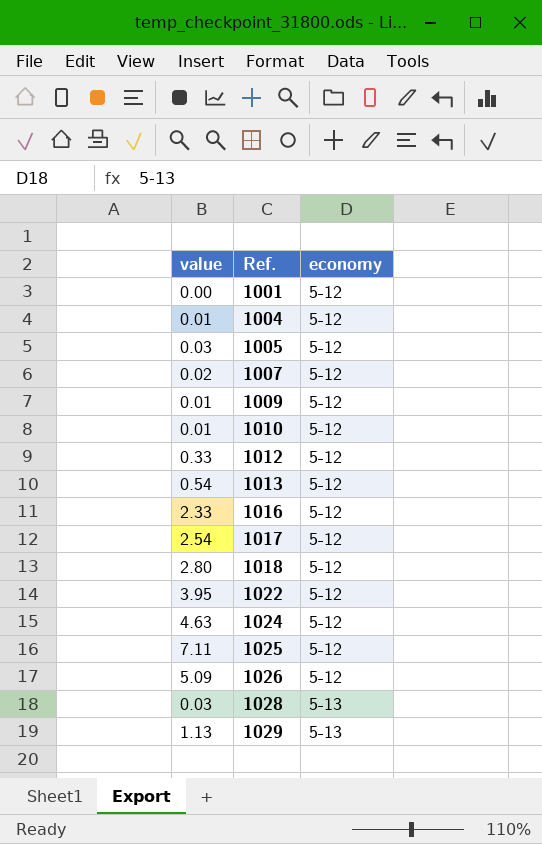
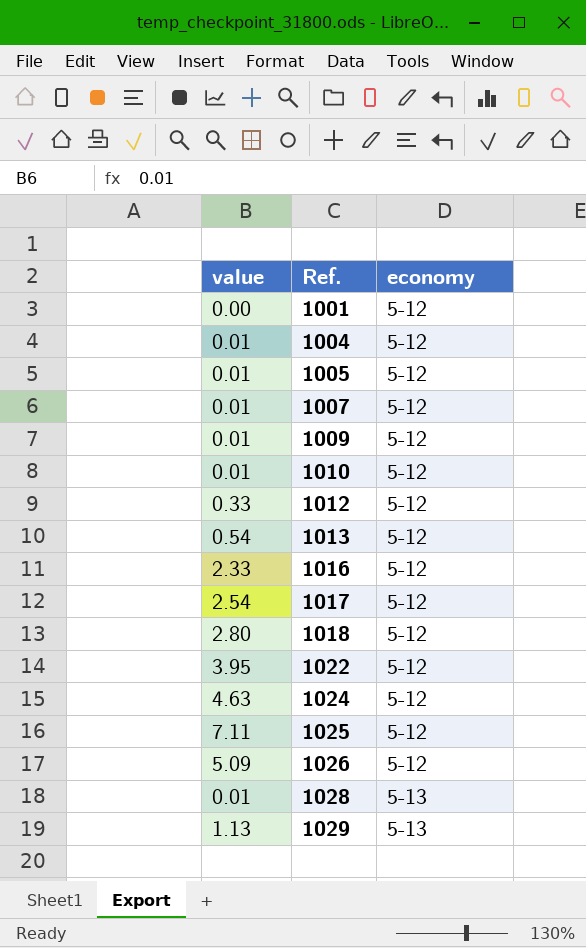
1005 | value: 0.03 -> 0.01
1007 | value: 0.02 -> 0.01
1028 | value: 0.03 -> 0.01

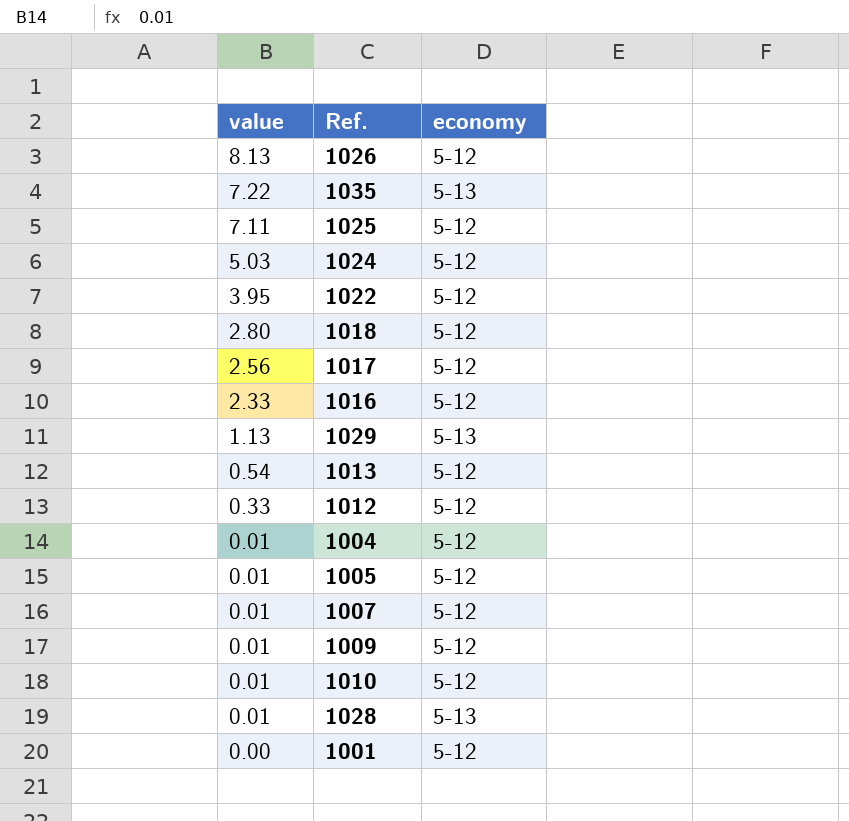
row order: Ref. ascending -> value descending
1026 | value: 5.09 -> 8.13
row 1035: none -> 7.22 | 5-13
1024 | value: 4.63 -> 5.03
1017 | value: 2.54 -> 2.56

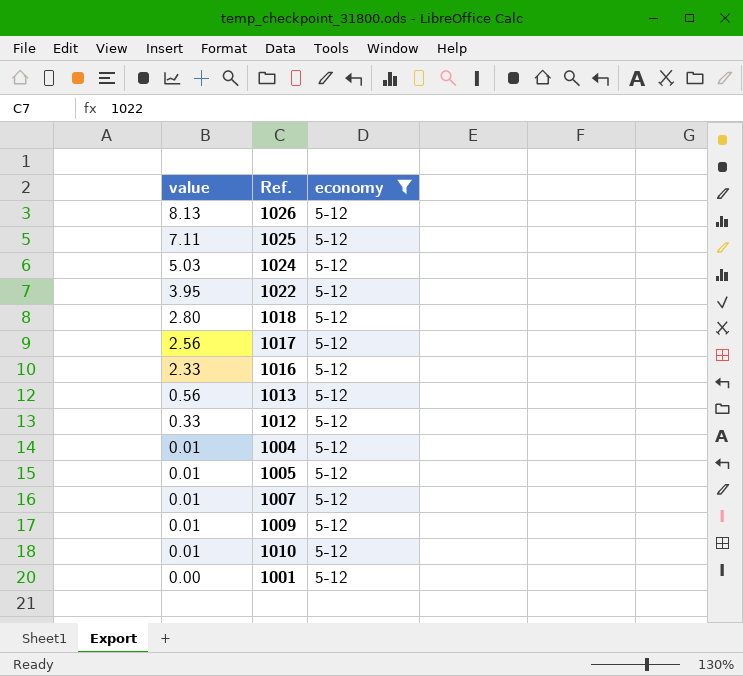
filter: none -> economy = 5-12
1013 | value: 0.54 -> 0.56

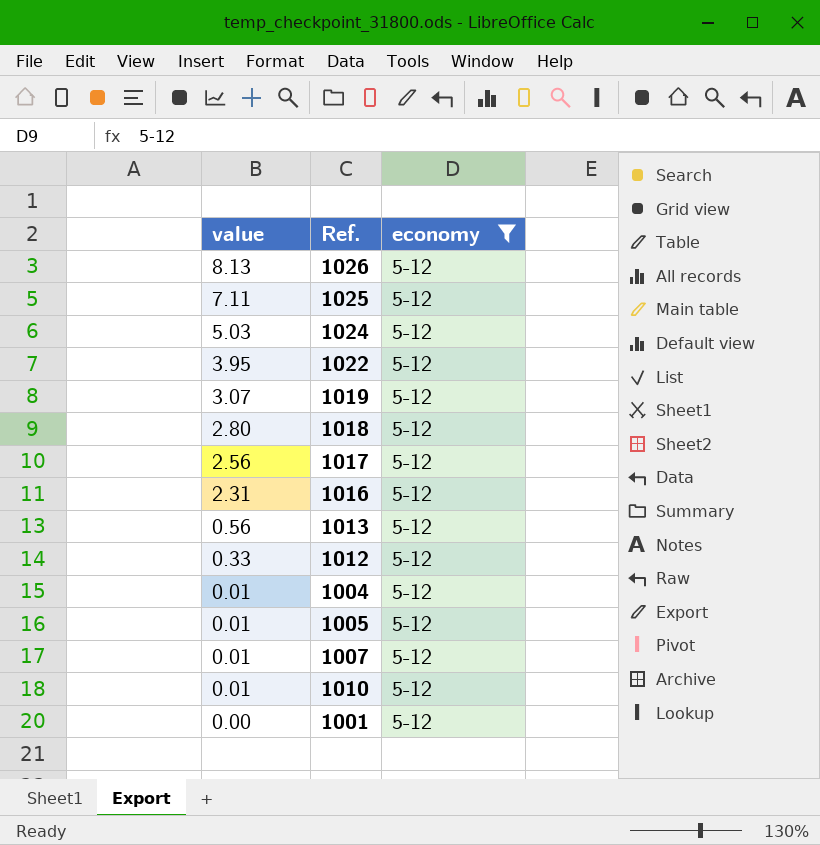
row 1009: 0.01 | 5-12 -> none
row 1019: none -> 3.07 | 5-12
1016 | value: 2.33 -> 2.31

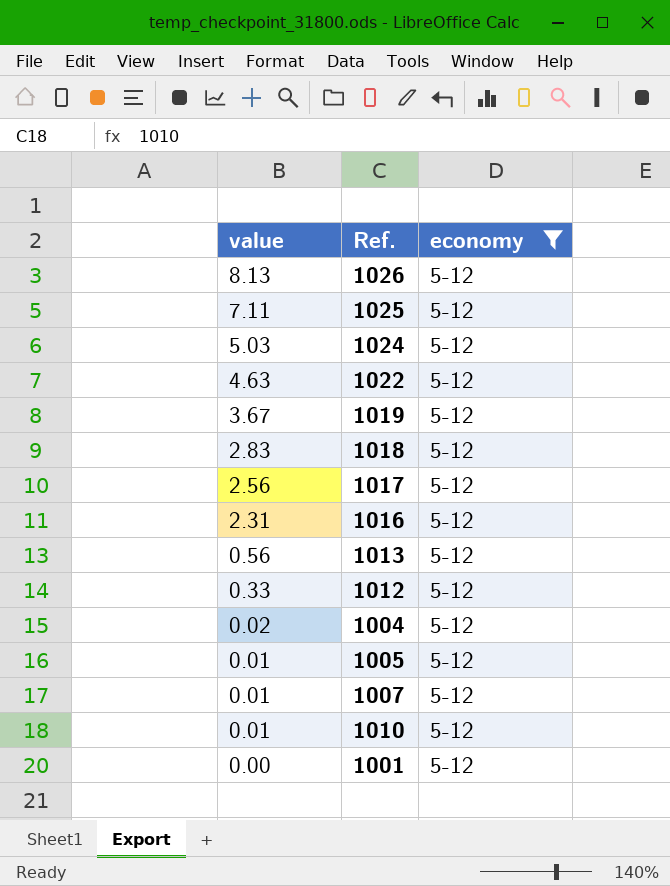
1022 | value: 3.95 -> 4.63
1019 | value: 3.07 -> 3.67
1018 | value: 2.80 -> 2.83
1004 | value: 0.01 -> 0.02

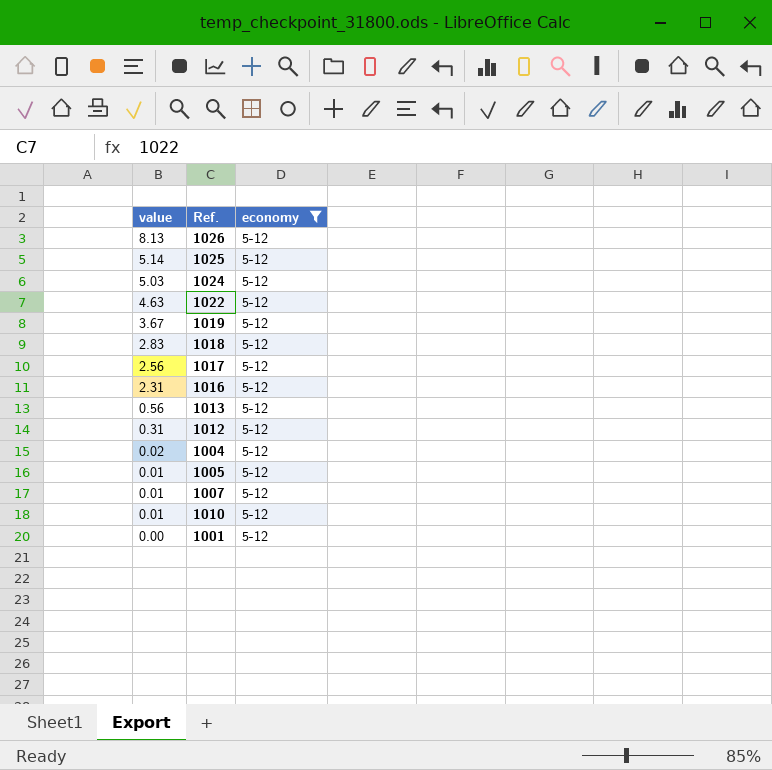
1025 | value: 7.11 -> 5.14
1012 | value: 0.33 -> 0.31

